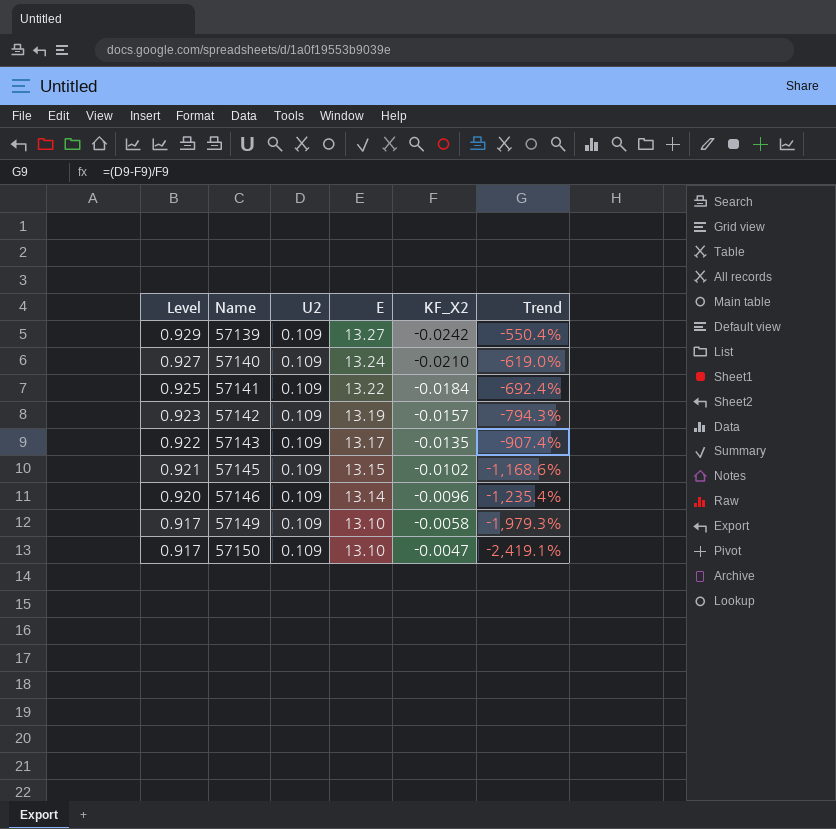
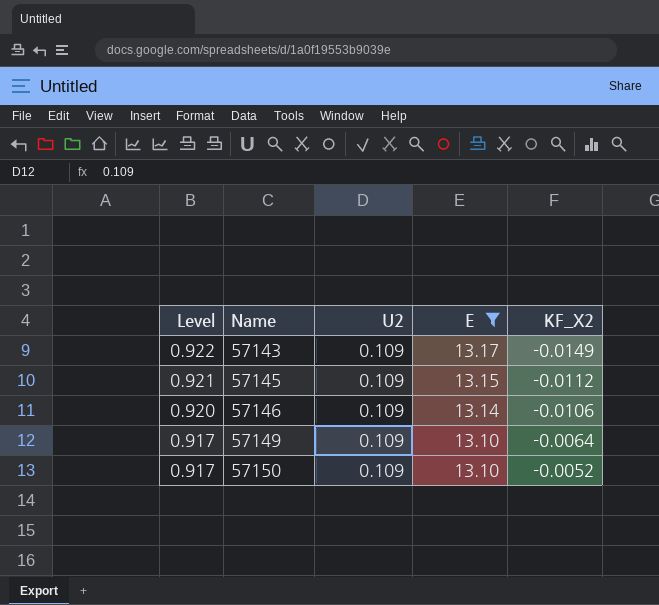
filter: none -> E <= 13.17
column Trend | formula: ([U2] - [KF_X2]) / [KF_X2] -> none
57143 | KF_X2: -0.0135 -> -0.0149
57145 | KF_X2: -0.0102 -> -0.0112
57146 | KF_X2: -0.0096 -> -0.0106
57149 | KF_X2: -0.0058 -> -0.0064
57150 | KF_X2: -0.0047 -> -0.0052

